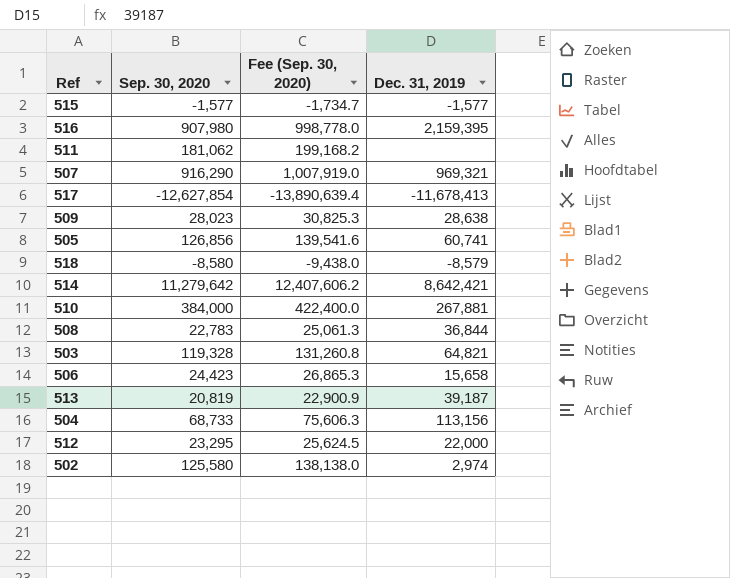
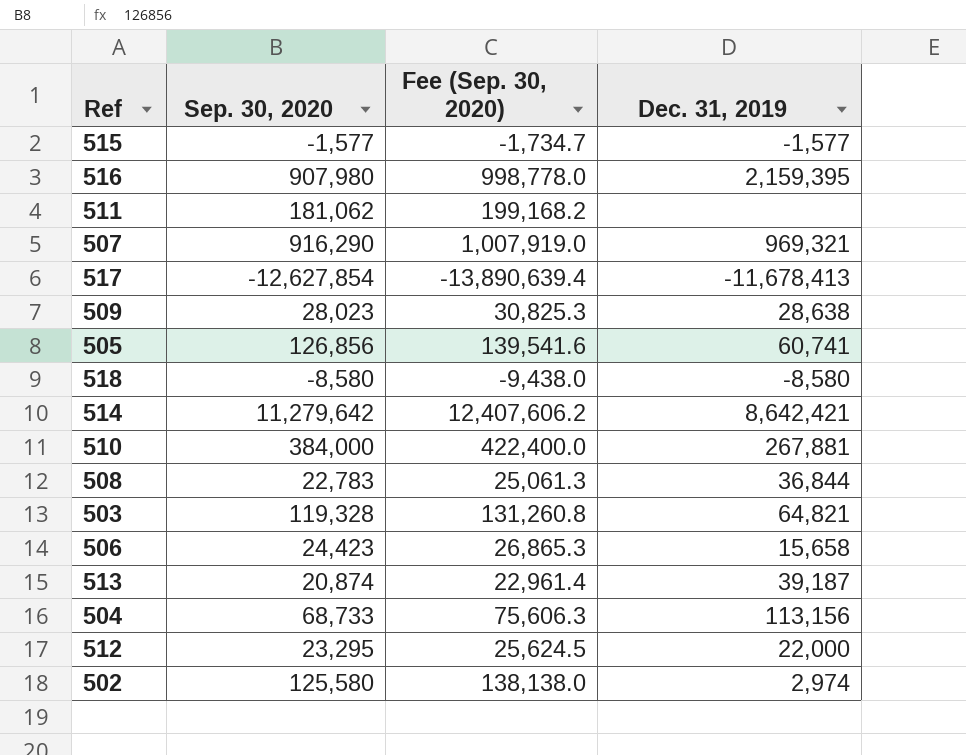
518 | Dec. 31, 2019: -8,579 -> -8,580
513 | Sep. 30, 2020: 20,819 -> 20,874
513 | Fee (Sep. 30, 2020): 22,900.9 -> 22,961.4

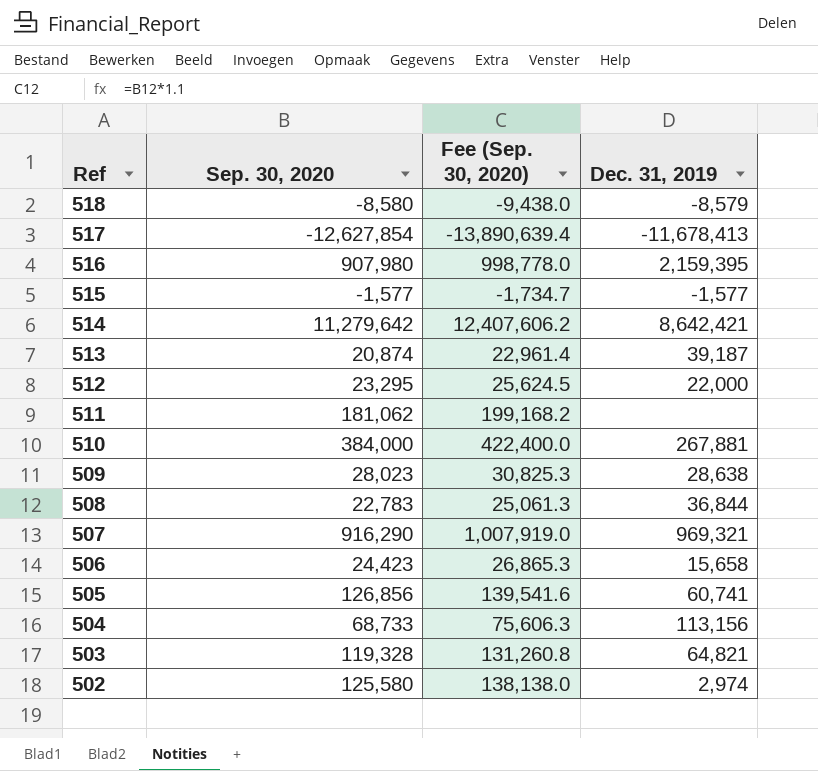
row order: none -> Ref descending
518 | Dec. 31, 2019: -8,580 -> -8,579

